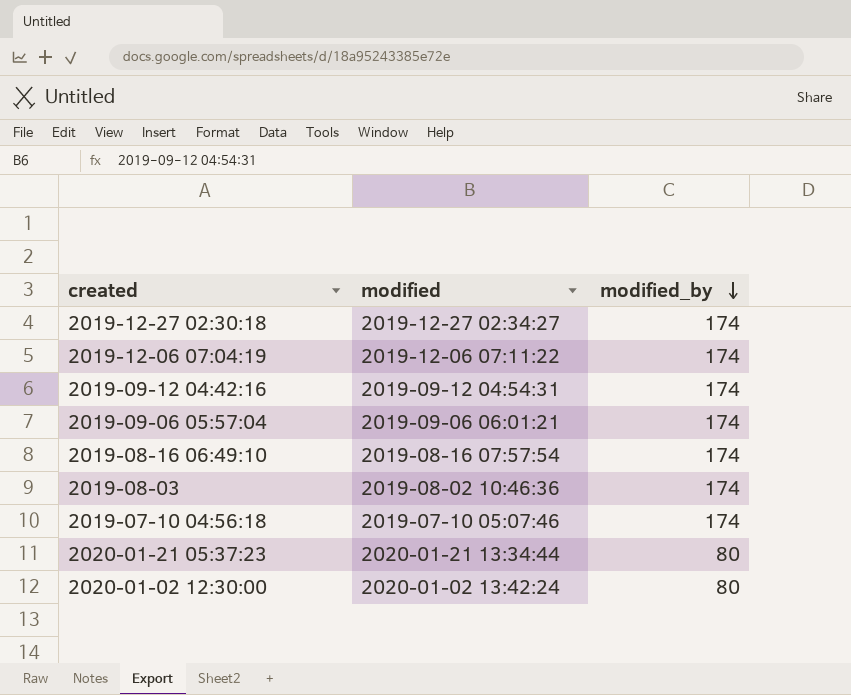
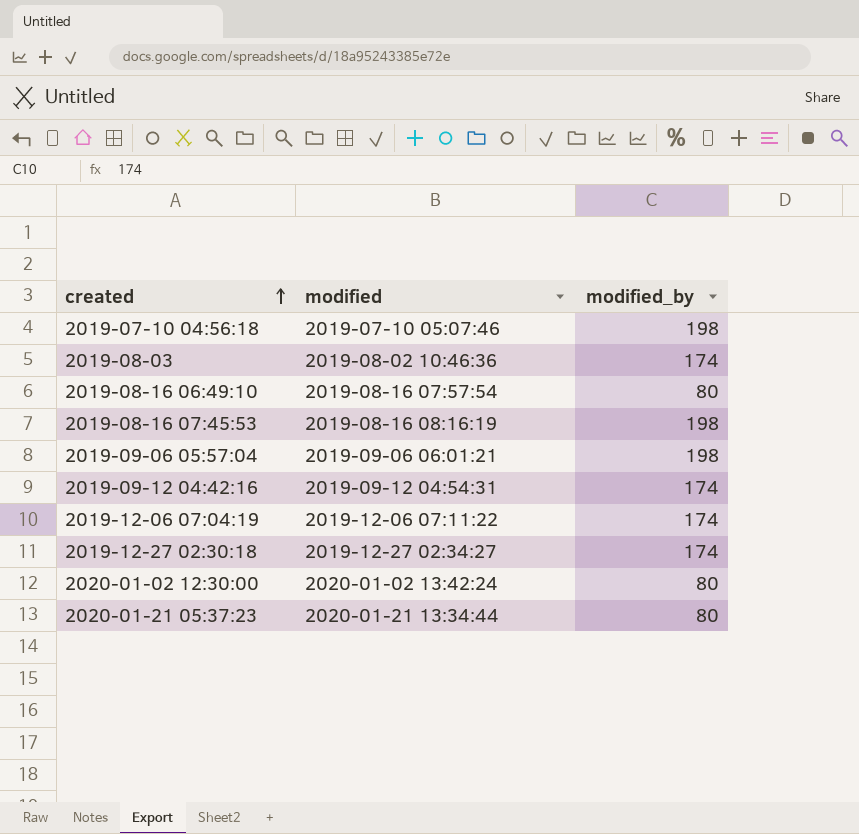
row order: modified_by descending -> created ascending
2019-07-10 04:56:18 | modified_by: 174 -> 198
2019-08-16 06:49:10 | modified_by: 174 -> 80
row 2019-08-16 07:45:53: none -> 2019-08-16 08:16:19 | 198
2019-09-06 05:57:04 | modified_by: 174 -> 198

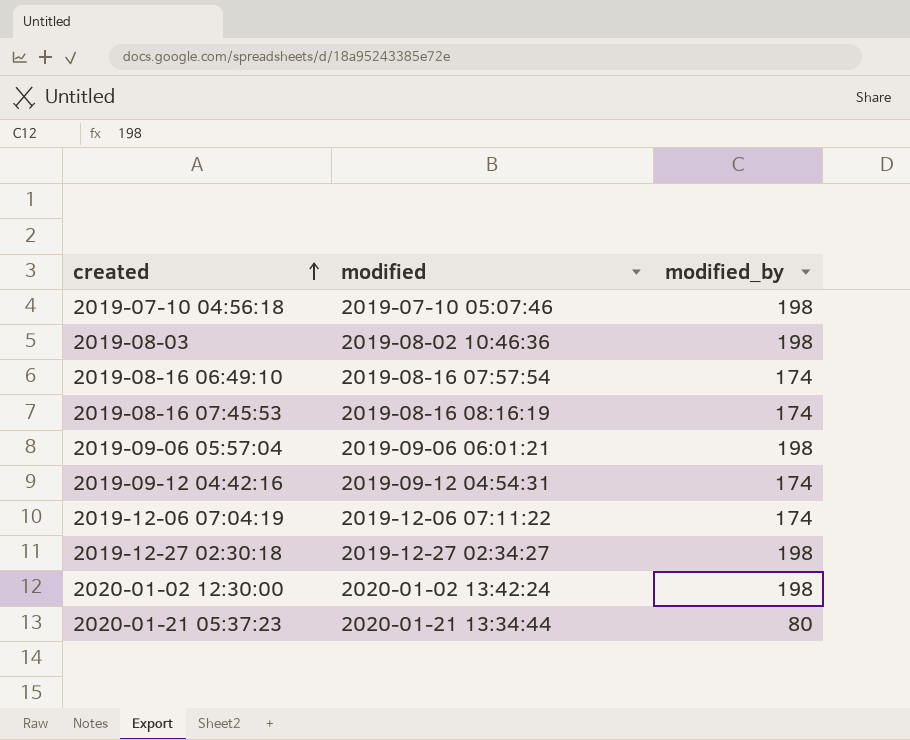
2019-08-03 | modified_by: 174 -> 198
2019-08-16 06:49:10 | modified_by: 80 -> 174
2019-08-16 07:45:53 | modified_by: 198 -> 174
2019-12-27 02:30:18 | modified_by: 174 -> 198
2020-01-02 12:30:00 | modified_by: 80 -> 198

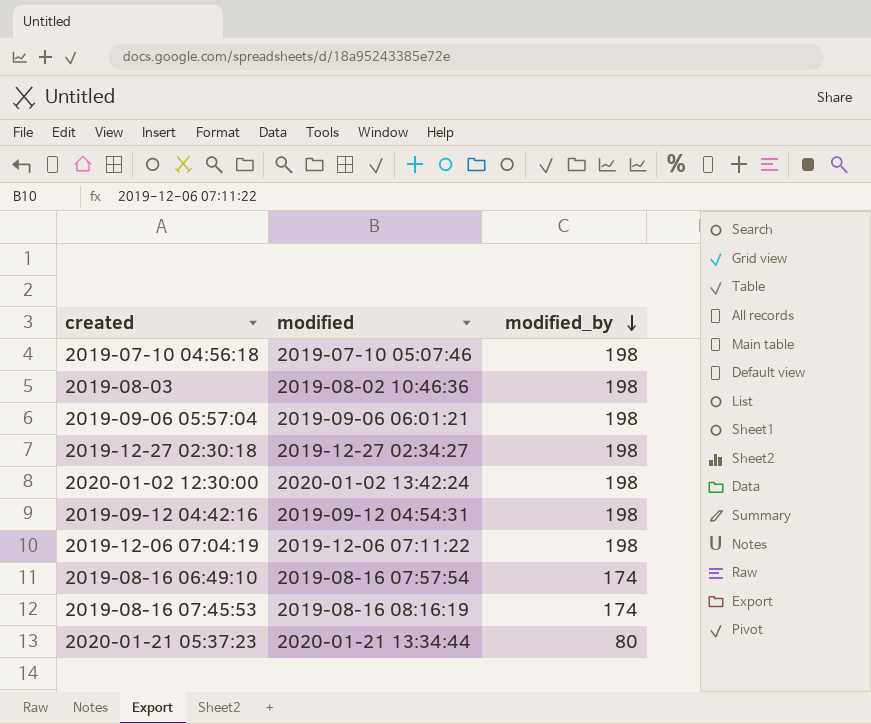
row order: created ascending -> modified_by descending
2019-09-12 04:42:16 | modified_by: 174 -> 198
2019-12-06 07:04:19 | modified_by: 174 -> 198

